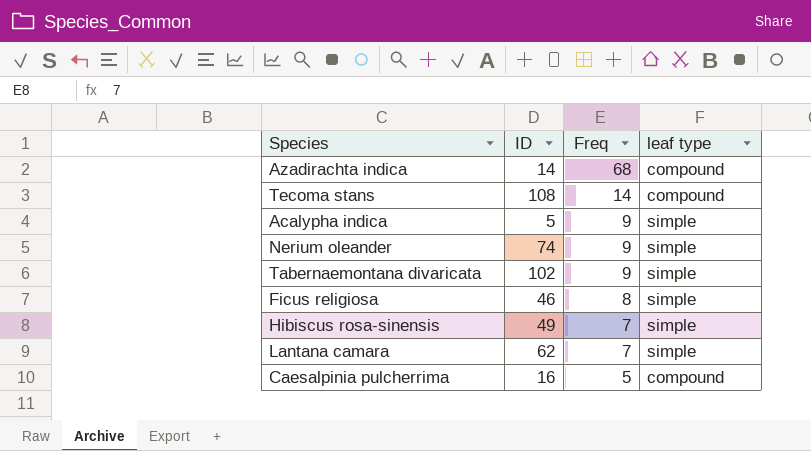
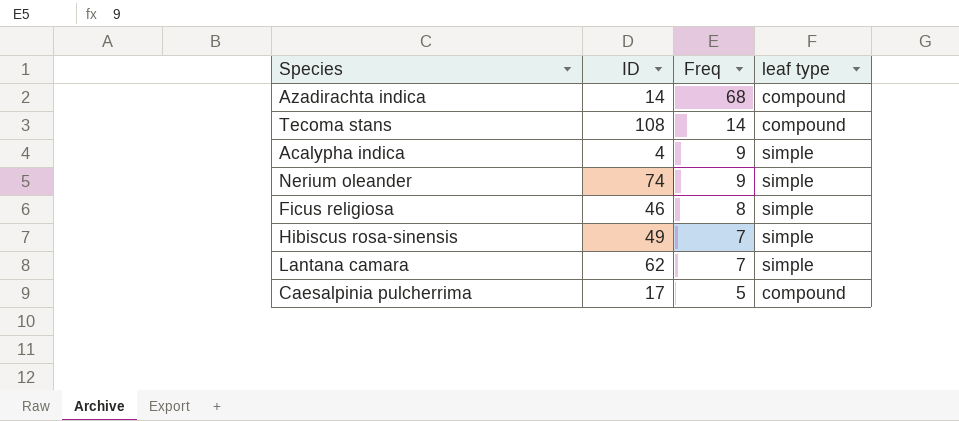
row Tabernaemontana divaricata: 102 | 9 | simple -> none
Acalypha indica | ID: 5 -> 4
Caesalpinia pulcherrima | ID: 16 -> 17

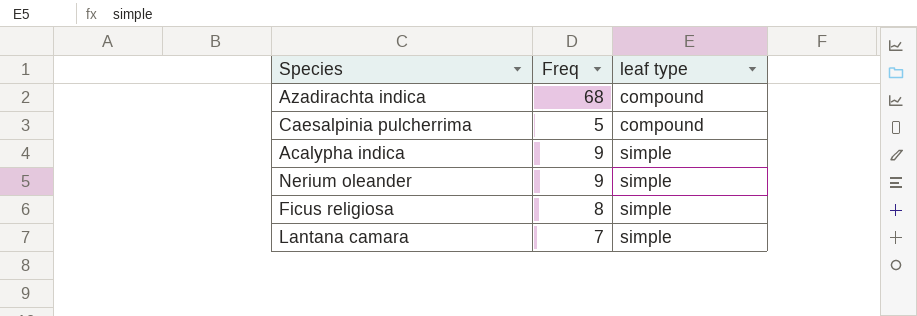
row order: Freq descending -> leaf type ascending
column ID | position: 2 -> none
row Tecoma stans: 108 | 14 | compound -> none
row Hibiscus rosa-sinensis: 49 | 7 | simple -> none

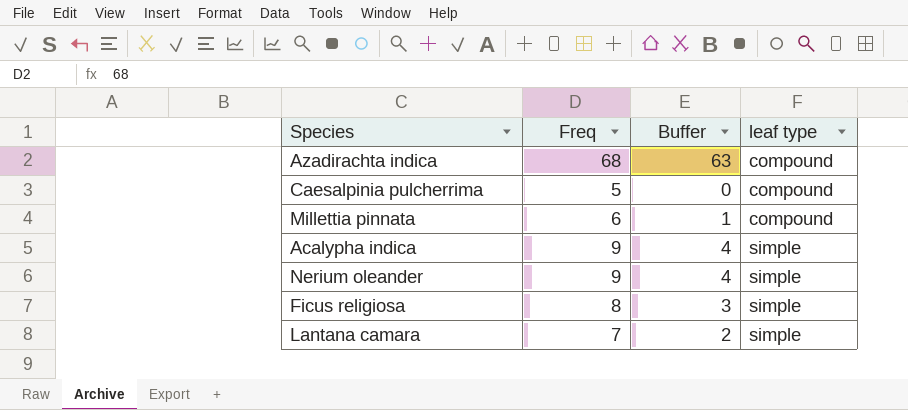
column Buffer | formula: none -> [Freq] - 5
row Millettia pinnata: none -> 6 | 1 | compound

